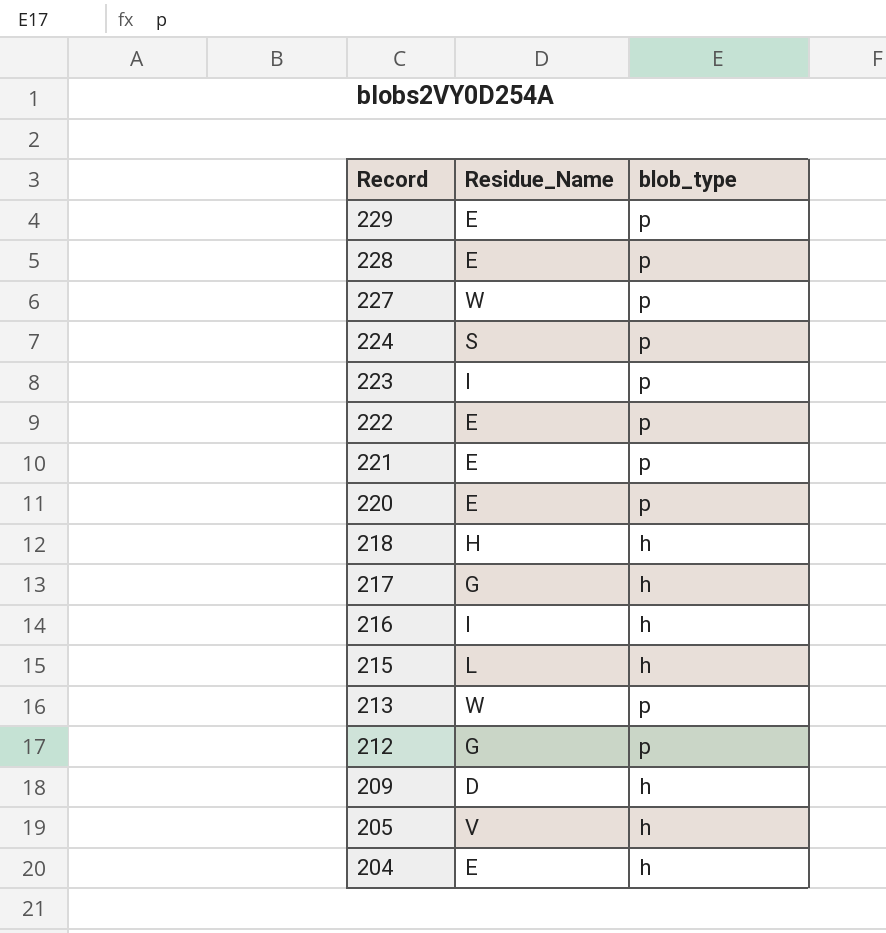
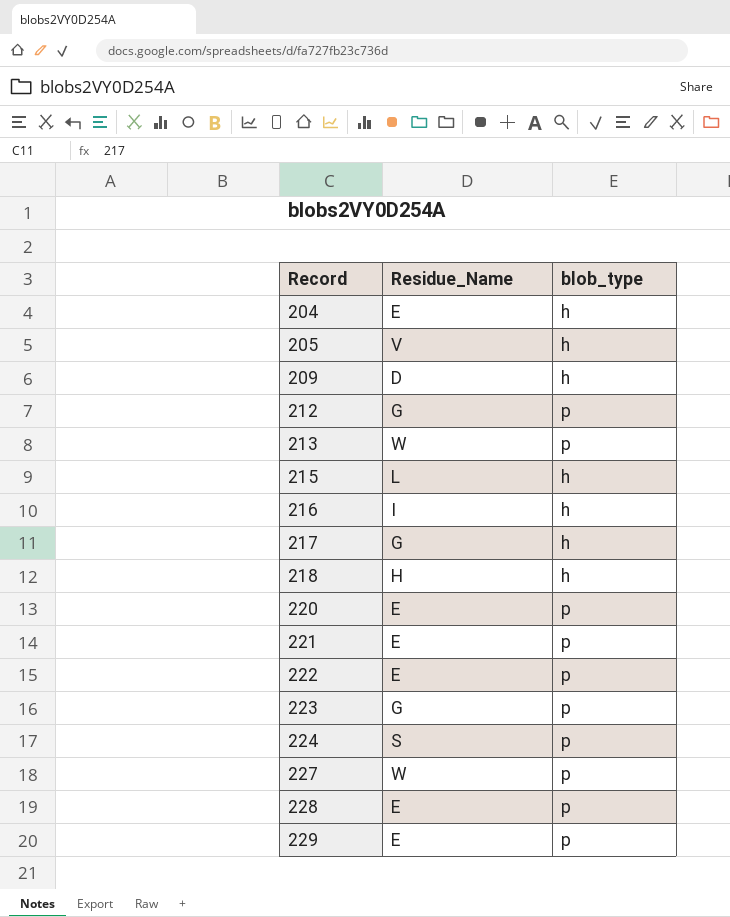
row order: Record descending -> Record ascending
223 | Residue_Name: I -> G

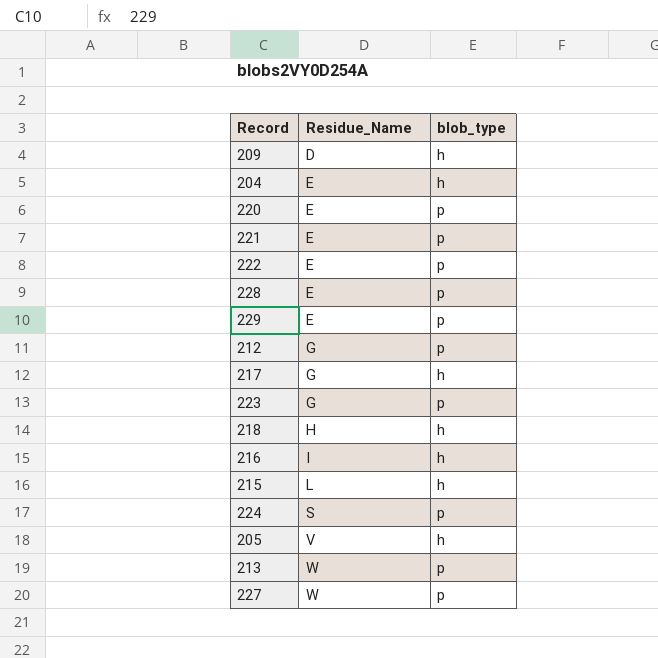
row order: Record ascending -> Residue_Name ascending

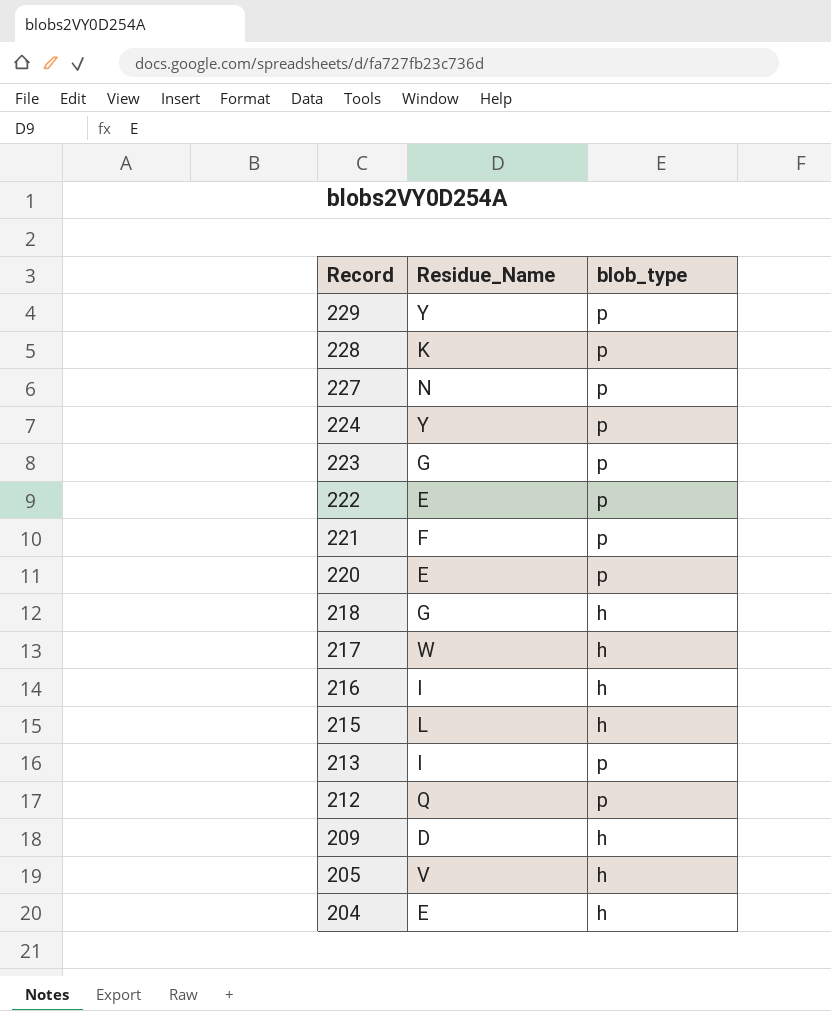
row order: Residue_Name ascending -> Record descending
229 | Residue_Name: E -> Y
228 | Residue_Name: E -> K
227 | Residue_Name: W -> N
224 | Residue_Name: S -> Y
221 | Residue_Name: E -> F
218 | Residue_Name: H -> G
217 | Residue_Name: G -> W
213 | Residue_Name: W -> I
212 | Residue_Name: G -> Q

